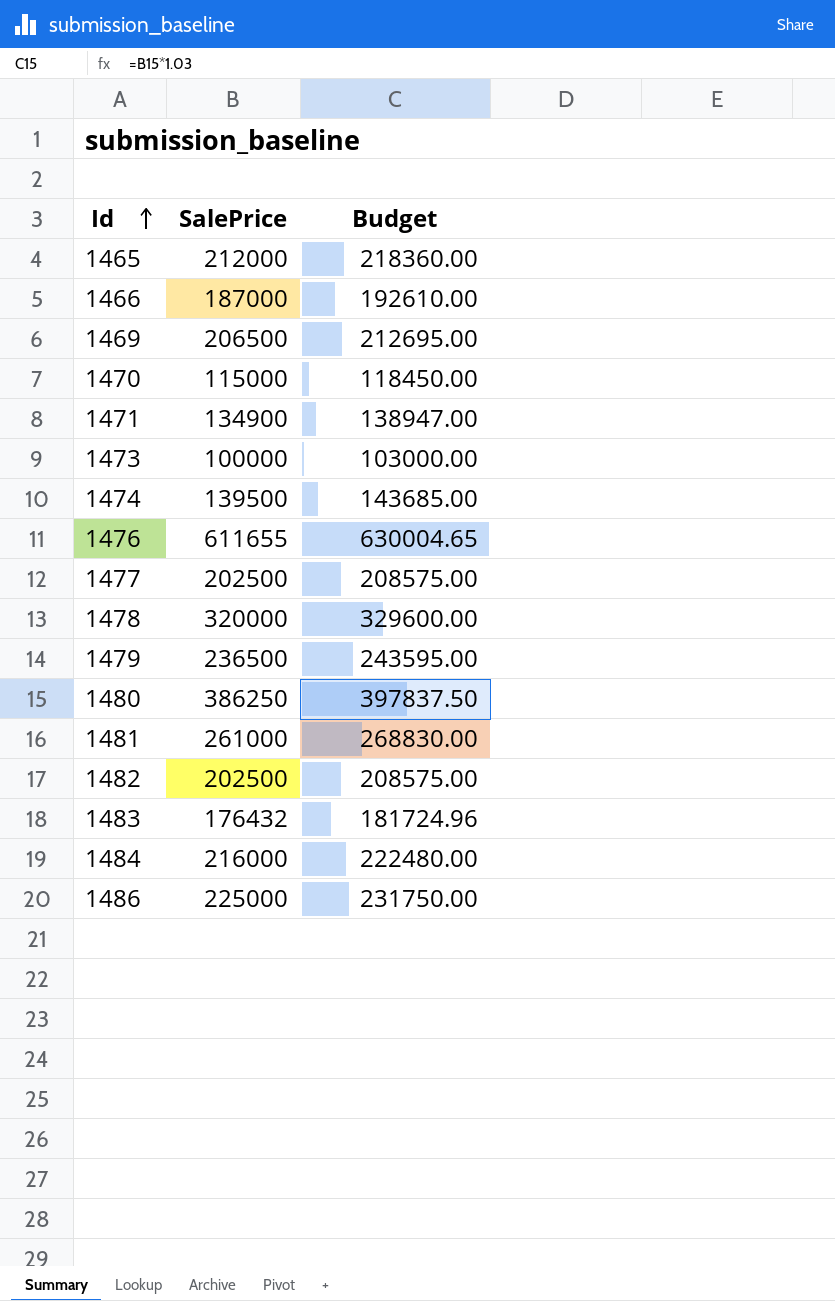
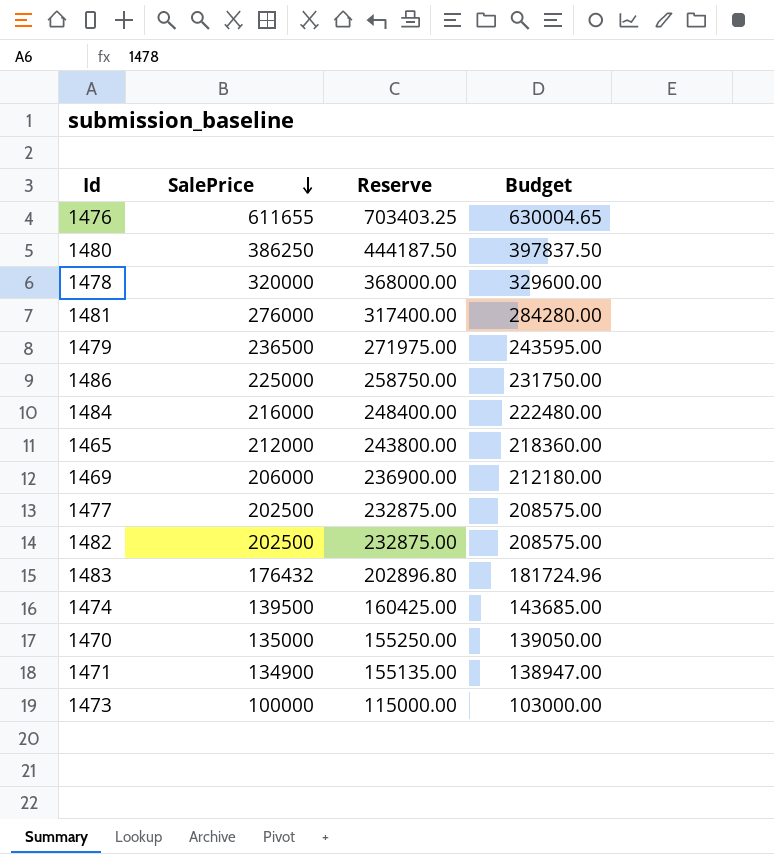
row order: Id ascending -> SalePrice descending
column Reserve | formula: none -> [SalePrice] * 1.15
row 1466: 187000 | 192610.00 -> none
1481 | SalePrice: 261000 -> 276000
1481 | Budget: 268830.00 -> 284280.00
1469 | SalePrice: 206500 -> 206000
1469 | Budget: 212695.00 -> 212180.00
1470 | SalePrice: 115000 -> 135000
1470 | Budget: 118450.00 -> 139050.00

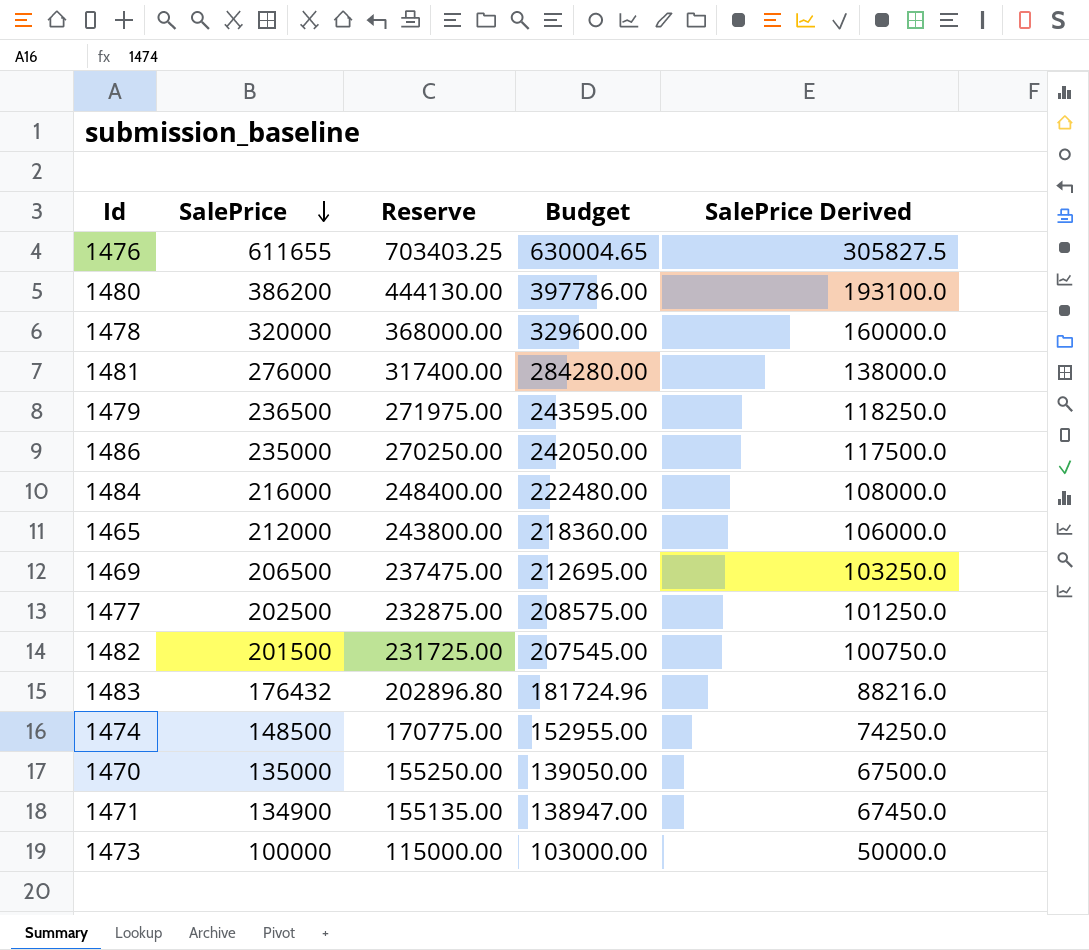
column SalePrice Derived | formula: none -> [SalePrice] * 0.5
1480 | SalePrice: 386250 -> 386200
1480 | Reserve: 444187.50 -> 444130.00
1480 | Budget: 397837.50 -> 397786.00
1486 | SalePrice: 225000 -> 235000
1486 | Reserve: 258750.00 -> 270250.00
1486 | Budget: 231750.00 -> 242050.00
1469 | SalePrice: 206000 -> 206500
1469 | Reserve: 236900.00 -> 237475.00
1469 | Budget: 212180.00 -> 212695.00
1482 | SalePrice: 202500 -> 201500
1482 | Reserve: 232875.00 -> 231725.00
1482 | Budget: 208575.00 -> 207545.00
1474 | SalePrice: 139500 -> 148500
1474 | Reserve: 160425.00 -> 170775.00
1474 | Budget: 143685.00 -> 152955.00

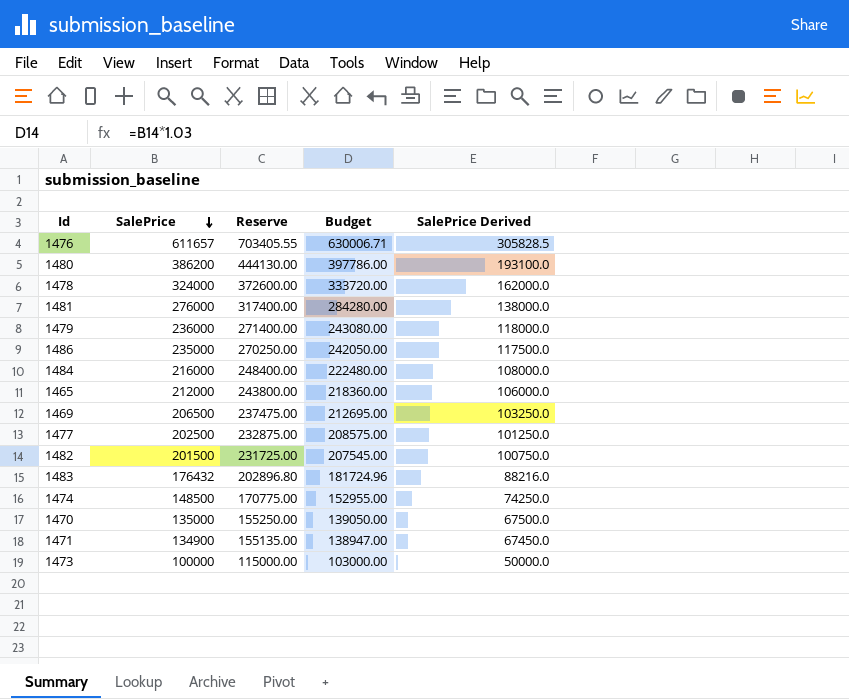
1476 | SalePrice: 611655 -> 611657
1476 | Reserve: 703403.25 -> 703405.55
1476 | Budget: 630004.65 -> 630006.71
1476 | SalePrice Derived: 305827.5 -> 305828.5
1478 | SalePrice: 320000 -> 324000
1478 | Reserve: 368000.00 -> 372600.00
1478 | Budget: 329600.00 -> 333720.00
1478 | SalePrice Derived: 160000.0 -> 162000.0
1479 | SalePrice: 236500 -> 236000
1479 | Reserve: 271975.00 -> 271400.00
1479 | Budget: 243595.00 -> 243080.00
1479 | SalePrice Derived: 118250.0 -> 118000.0

